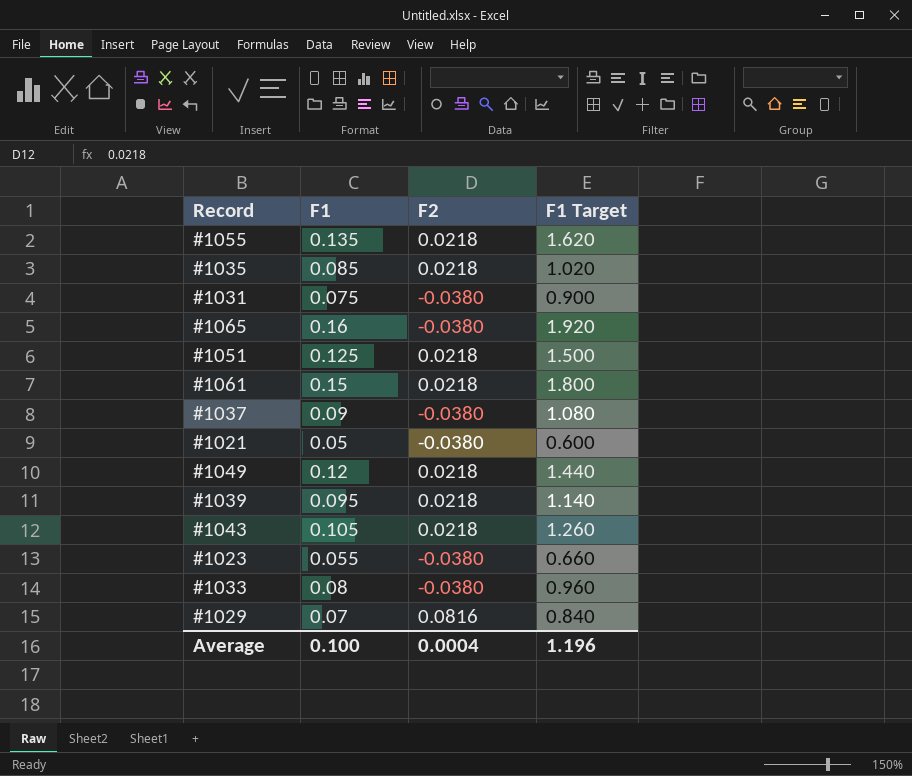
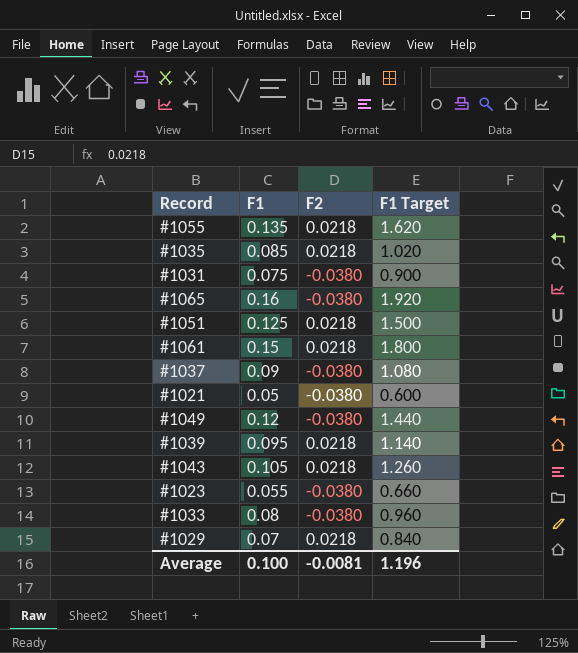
#1049 | F2: 0.0218 -> -0.0380
#1029 | F2: 0.0816 -> 0.0218
Average | F2: 0.0004 -> -0.0081

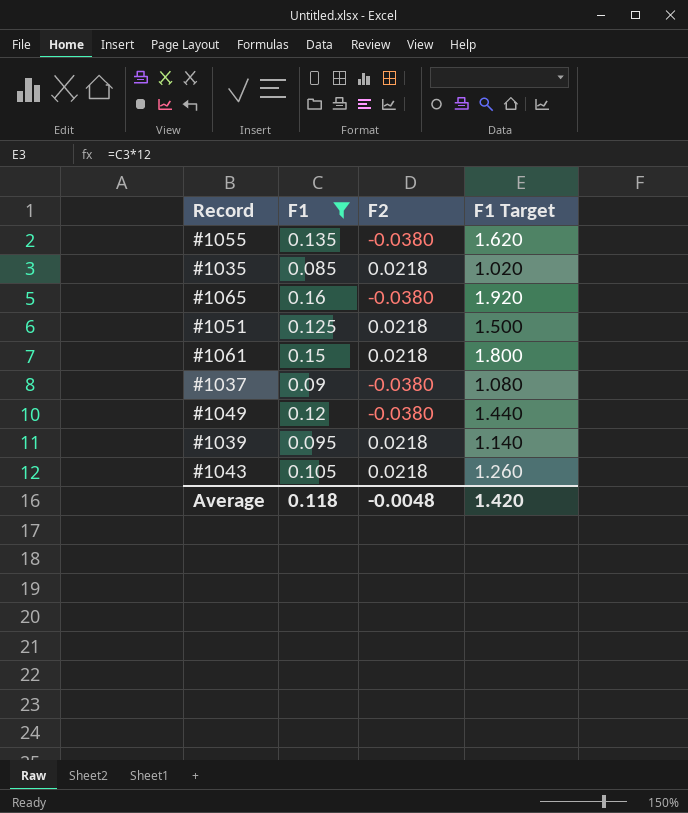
filter: none -> F1 >= 0.085
#1055 | F2: 0.0218 -> -0.0380
Average | F1: 0.100 -> 0.118
Average | F2: -0.0081 -> -0.0048
Average | F1 Target: 1.196 -> 1.420

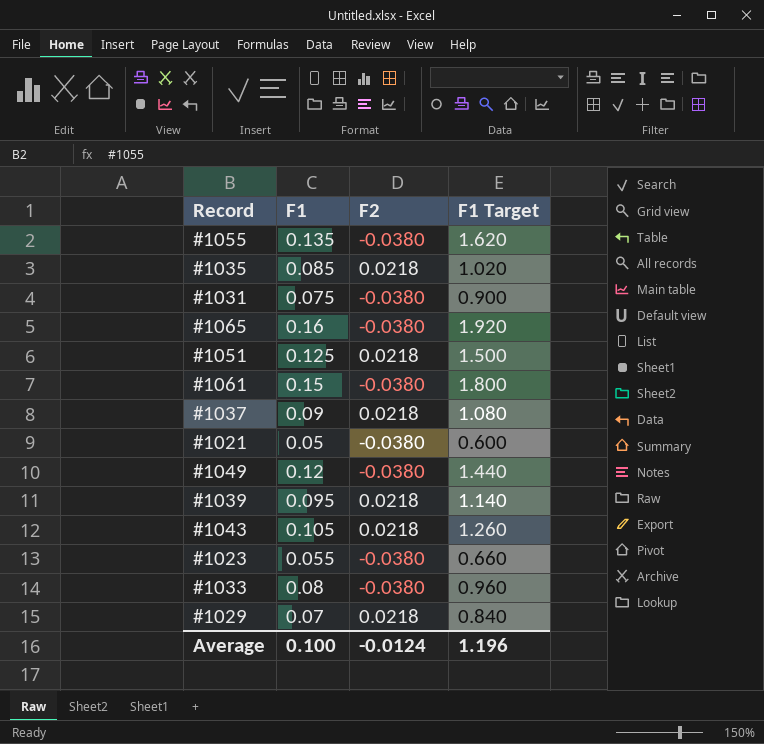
filter: F1 >= 0.085 -> none
#1061 | F2: 0.0218 -> -0.0380
#1037 | F2: -0.0380 -> 0.0218
Average | F1: 0.118 -> 0.100
Average | F2: -0.0048 -> -0.0124
Average | F1 Target: 1.420 -> 1.196

